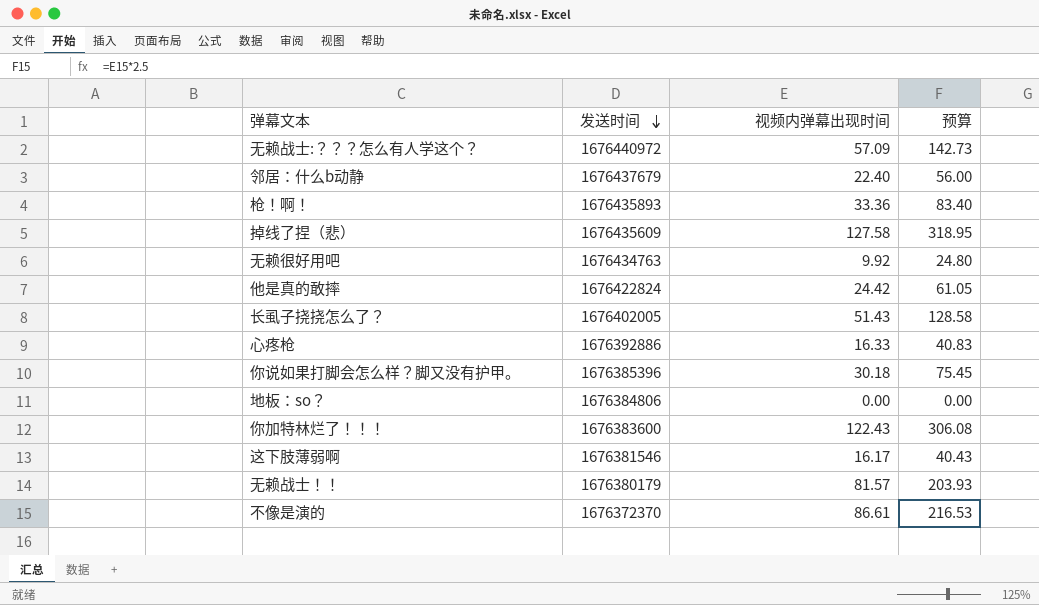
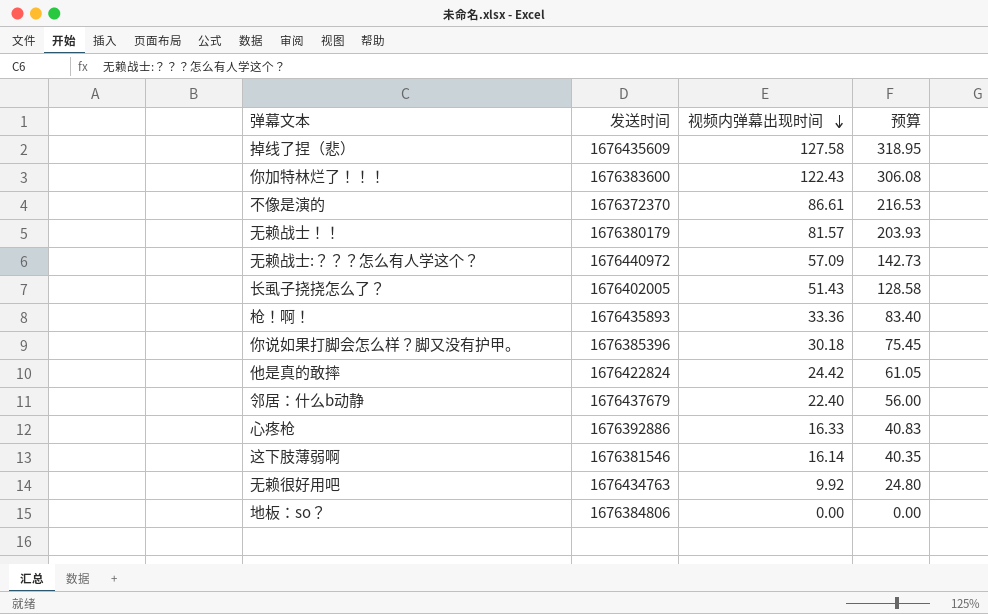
row order: 发送时间 descending -> 视频内弹幕出现时间 descending
这下肢薄弱啊 | 视频内弹幕出现时间: 16.17 -> 16.14
这下肢薄弱啊 | 预算: 40.43 -> 40.35

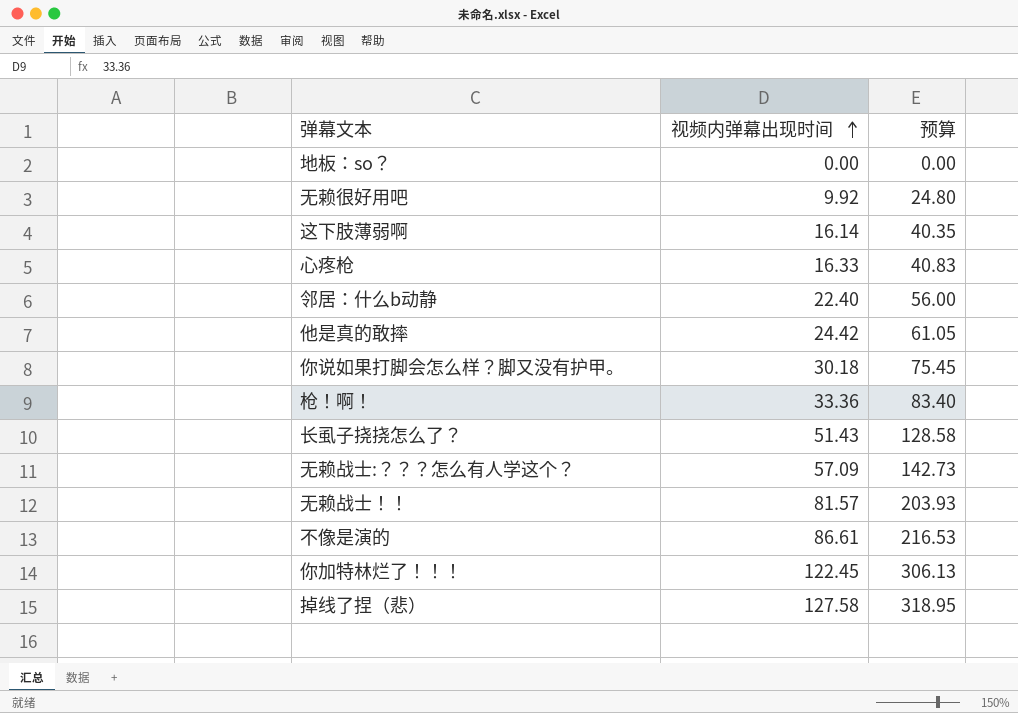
row order: 视频内弹幕出现时间 descending -> 视频内弹幕出现时间 ascending
column 发送时间 | position: 2 -> none
你加特林烂了！！！ | 视频内弹幕出现时间: 122.43 -> 122.45
你加特林烂了！！！ | 预算: 306.08 -> 306.13

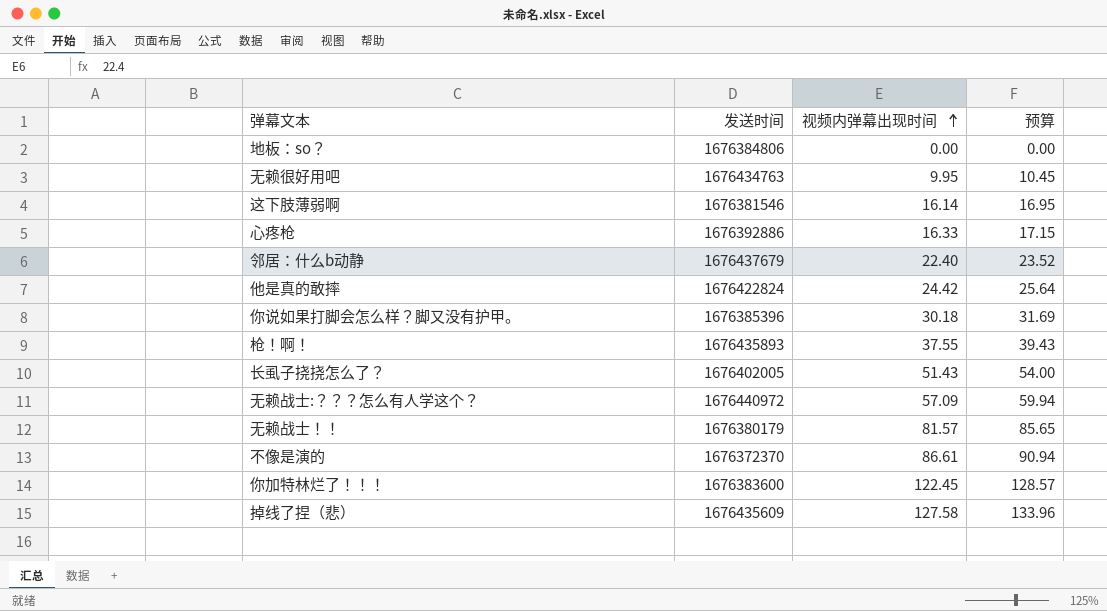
column 发送时间 | position: none -> 2
column 预算 | formula: [视频内弹幕出现时间] * 2.5 -> [视频内弹幕出现时间] * 1.05
无赖很好用吧 | 视频内弹幕出现时间: 9.92 -> 9.95
枪！啊！ | 视频内弹幕出现时间: 33.36 -> 37.55

